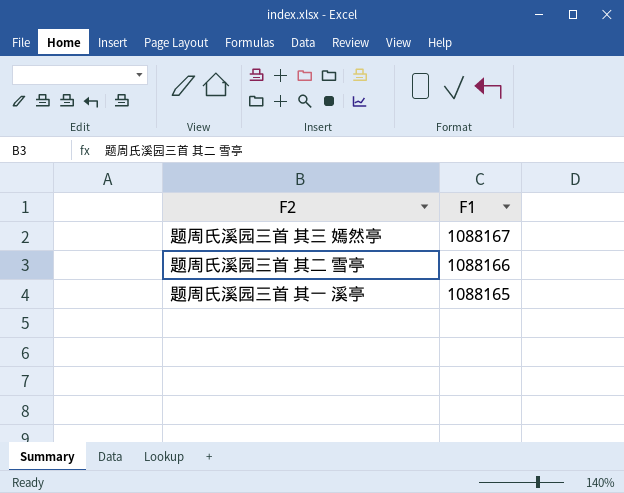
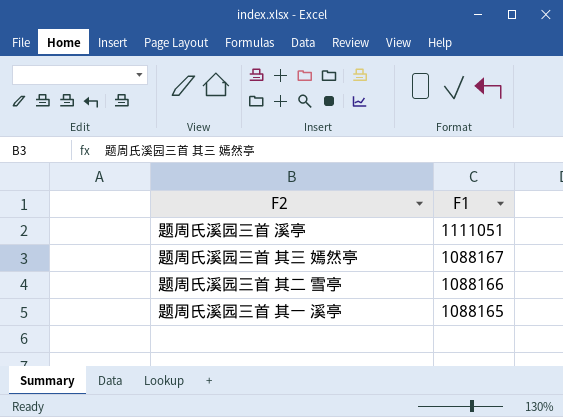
row 题周氏溪园三首 溪亭: none -> 1111051

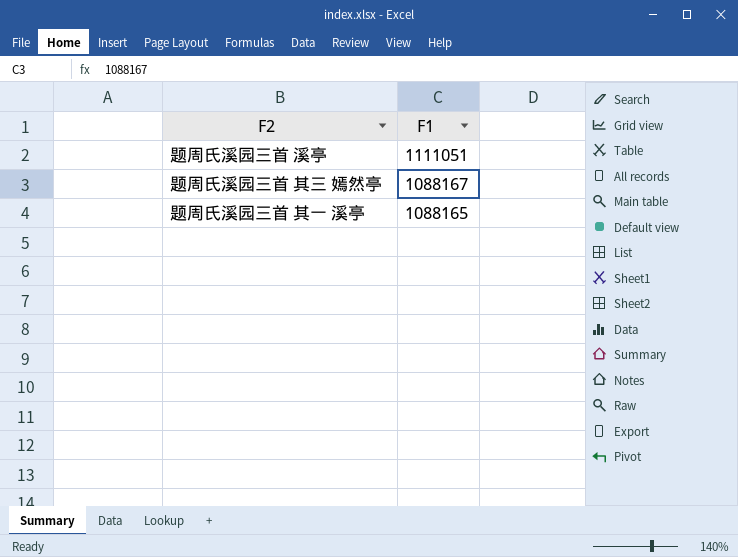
row 题周氏溪园三首 其二 雪亭: 1088166 -> none

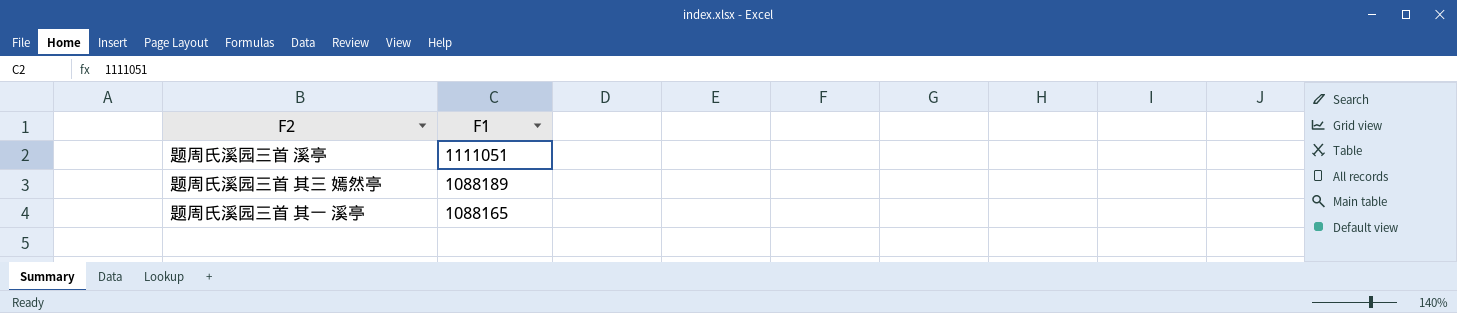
题周氏溪园三首 其三 嫣然亭 | F1: 1088167 -> 1088189

